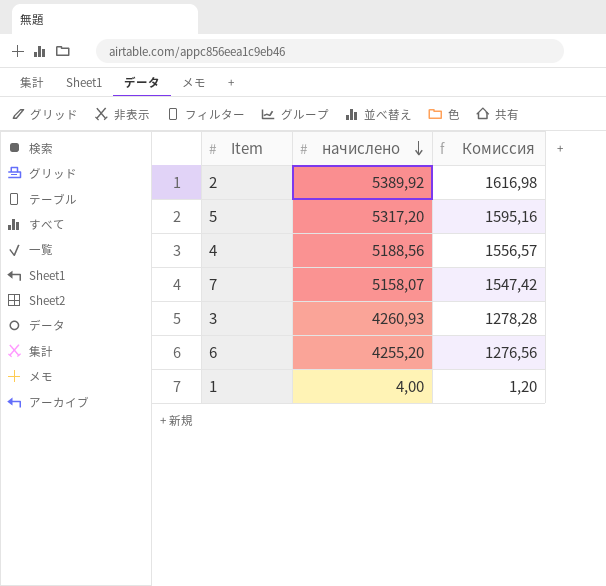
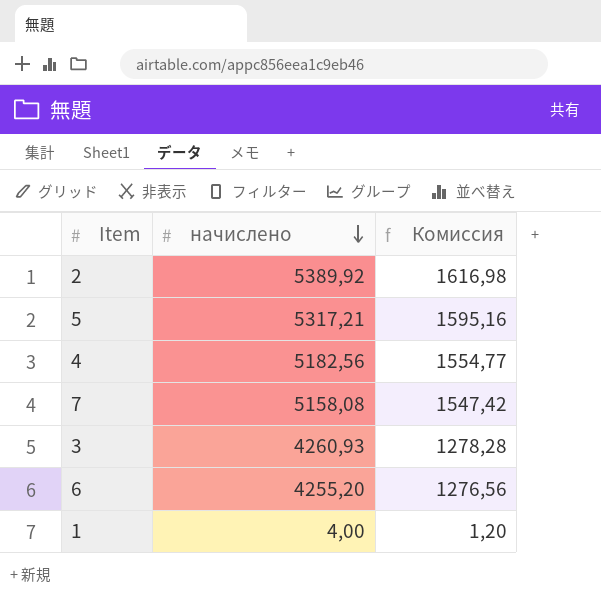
5 | начислено: 5317,20 -> 5317,21
4 | начислено: 5188,56 -> 5182,56
4 | Комиссия: 1556,57 -> 1554,77
7 | начислено: 5158,07 -> 5158,08

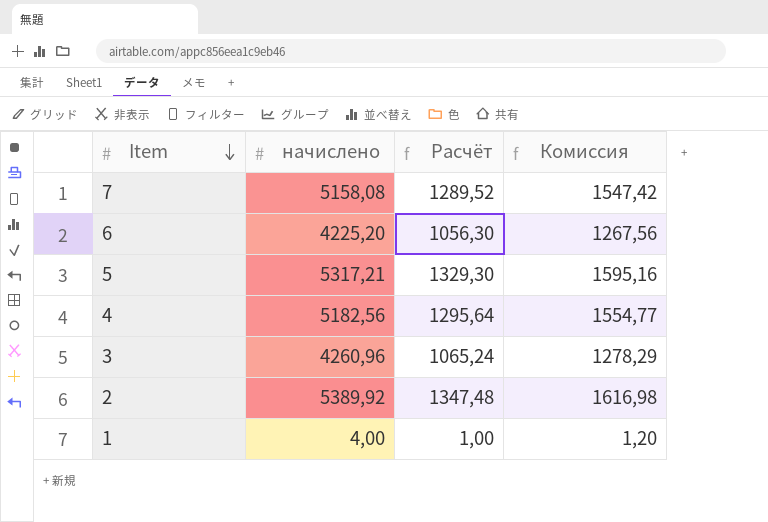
row order: начислено descending -> Item descending
column Расчёт | formula: none -> [начислено] * 0,25
6 | начислено: 4255,20 -> 4225,20
6 | Комиссия: 1276,56 -> 1267,56
3 | начислено: 4260,93 -> 4260,96
3 | Комиссия: 1278,28 -> 1278,29

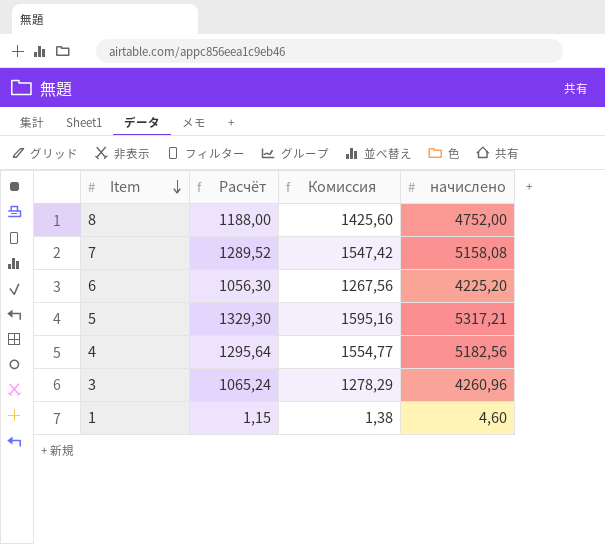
column начислено | position: 2 -> 4
row 2: 5389,92 | 1347,48 | 1616,98 -> none
row 8: none -> 1188,00 | 1425,60 | 4752,00
1 | Расчёт: 1,00 -> 1,15
1 | Комиссия: 1,20 -> 1,38
1 | начислено: 4,00 -> 4,60

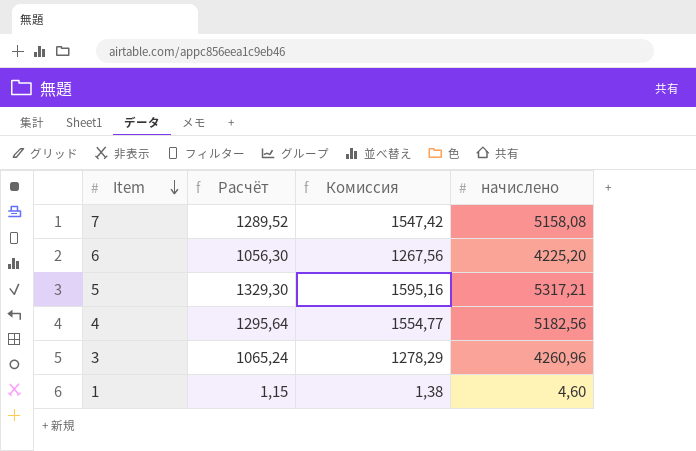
row 8: 1188,00 | 1425,60 | 4752,00 -> none

